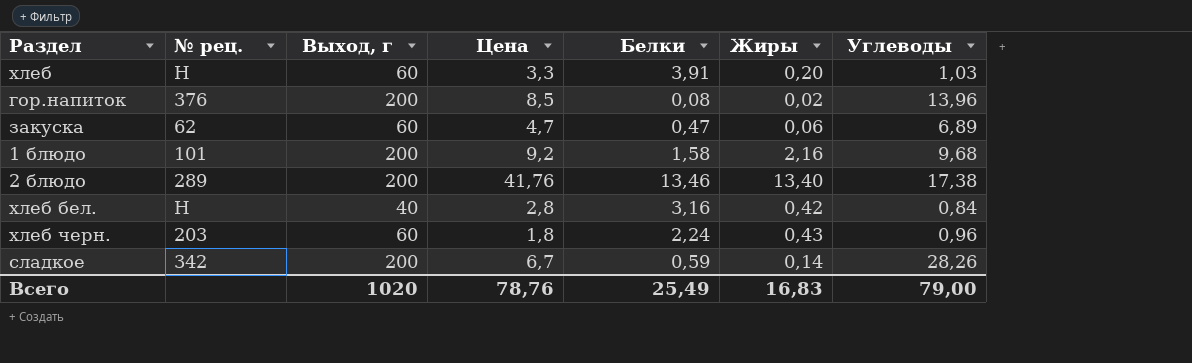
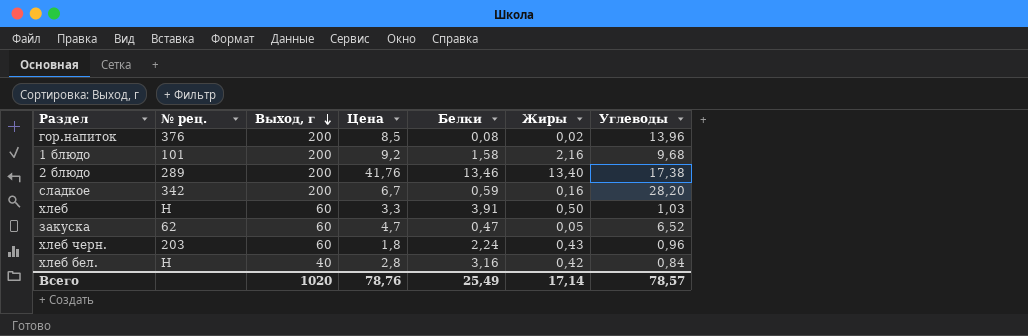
row order: none -> Выход, г descending
сладкое | Жиры: 0,14 -> 0,16
сладкое | Углеводы: 28,26 -> 28,20
хлеб | Жиры: 0,20 -> 0,50
закуска | Жиры: 0,06 -> 0,05
закуска | Углеводы: 6,89 -> 6,52
Всего | Жиры: 16,83 -> 17,14
Всего | Углеводы: 79,00 -> 78,57

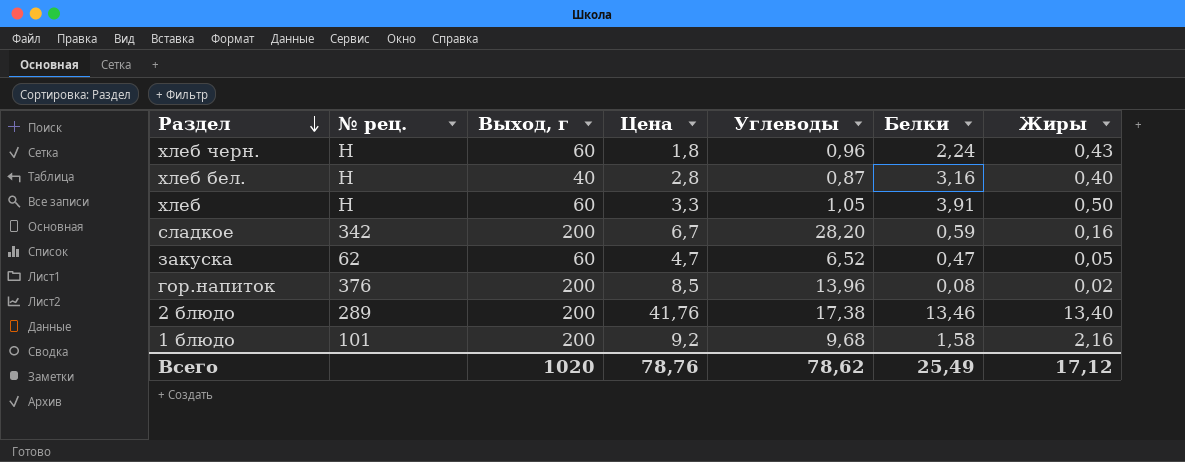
row order: Выход, г descending -> Раздел descending
column Углеводы | position: 7 -> 5
хлеб черн. | № рец.: 203 -> Н
хлеб бел. | Углеводы: 0,84 -> 0,87
хлеб бел. | Жиры: 0,42 -> 0,40
хлеб | Углеводы: 1,03 -> 1,05
Всего | Углеводы: 78,57 -> 78,62
Всего | Жиры: 17,14 -> 17,12

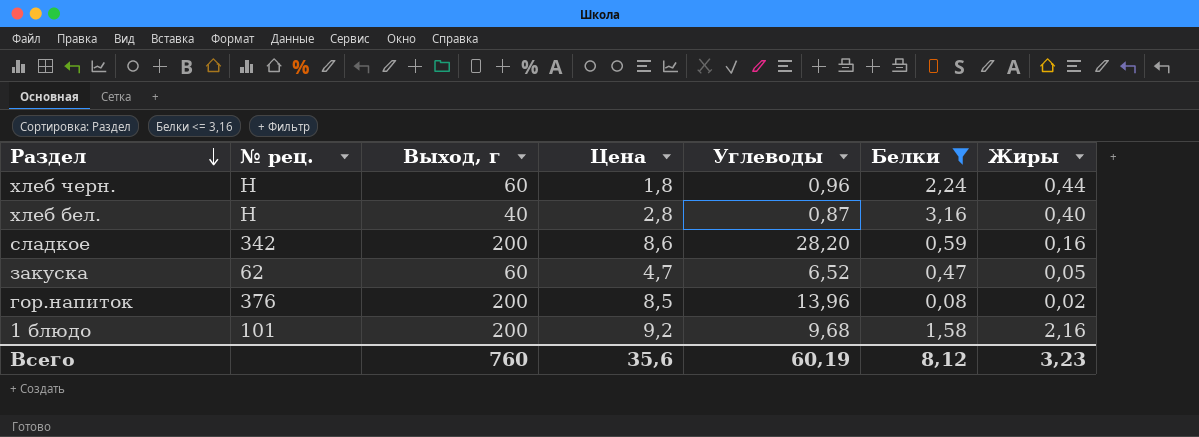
filter: none -> Белки <= 3,16
хлеб черн. | Жиры: 0,43 -> 0,44
сладкое | Цена: 6,7 -> 8,6
Всего | Выход, г: 1020 -> 760
Всего | Цена: 78,76 -> 35,6
Всего | Углеводы: 78,62 -> 60,19
Всего | Белки: 25,49 -> 8,12
Всего | Жиры: 17,12 -> 3,23

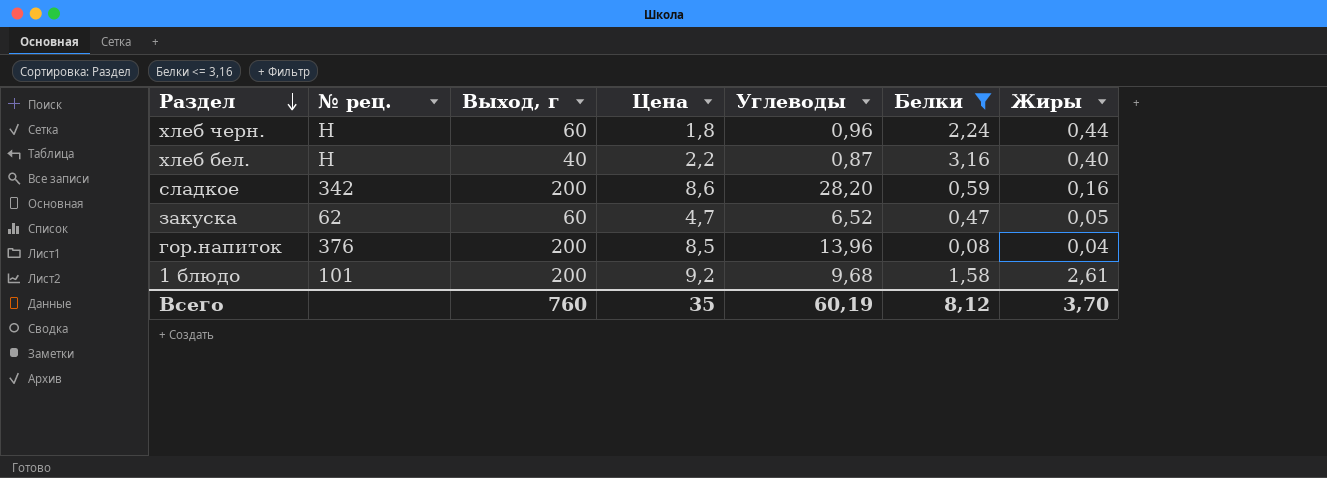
хлеб бел. | Цена: 2,8 -> 2,2
гор.напиток | Жиры: 0,02 -> 0,04
1 блюдо | Жиры: 2,16 -> 2,61
Всего | Цена: 35,6 -> 35
Всего | Жиры: 3,23 -> 3,70

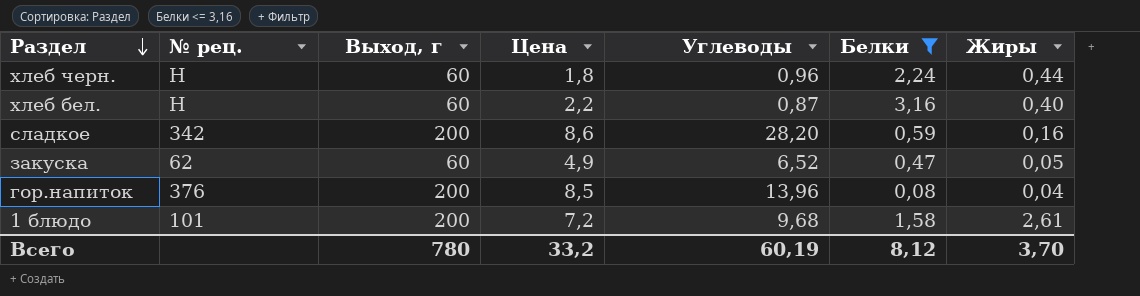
хлеб бел. | Выход, г: 40 -> 60
закуска | Цена: 4,7 -> 4,9
1 блюдо | Цена: 9,2 -> 7,2
Всего | Выход, г: 760 -> 780
Всего | Цена: 35 -> 33,2

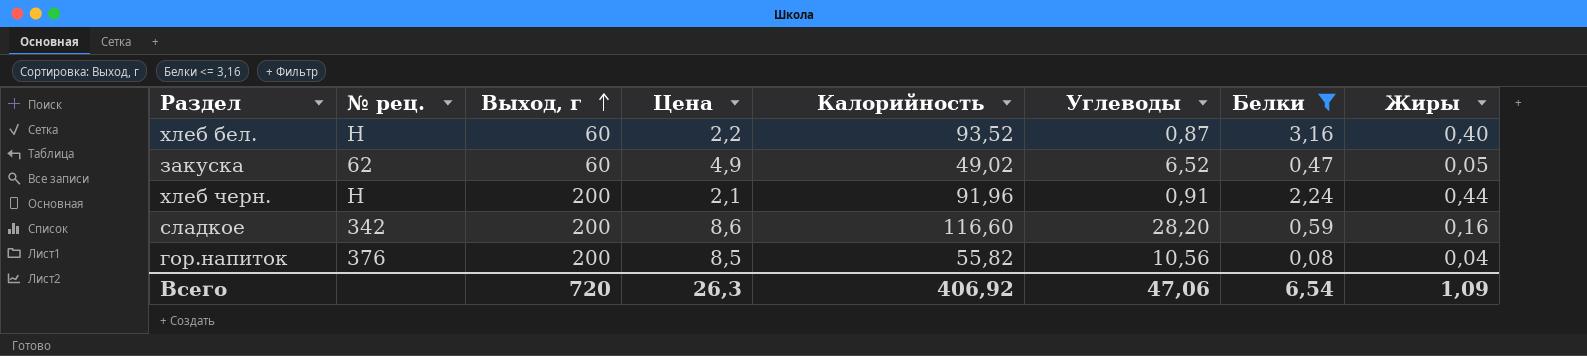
row order: Раздел descending -> Выход, г ascending
column Калорийность | position: none -> 5
row 1 блюдо: 101 | 200 | 7,2 | 9,68 | 1,58 | 2,61 -> none
хлеб черн. | Выход, г: 60 -> 200
хлеб черн. | Цена: 1,8 -> 2,1
хлеб черн. | Углеводы: 0,96 -> 0,91
гор.напиток | Углеводы: 13,96 -> 10,56
Всего | Выход, г: 780 -> 720
Всего | Цена: 33,2 -> 26,3
Всего | Углеводы: 60,19 -> 47,06
Всего | Белки: 8,12 -> 6,54
Всего | Жиры: 3,70 -> 1,09

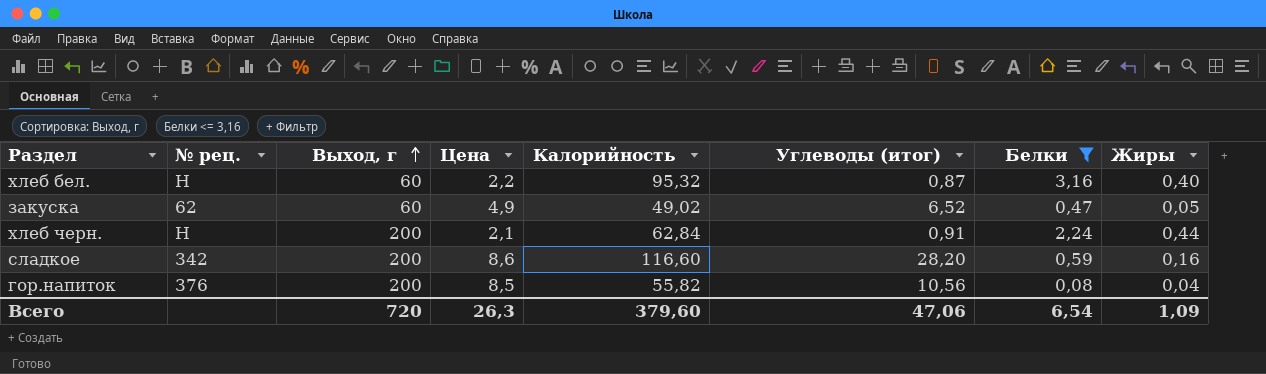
column name: Углеводы -> Углеводы (итог)
хлеб бел. | Калорийность: 93,52 -> 95,32
хлеб черн. | Калорийность: 91,96 -> 62,84
Всего | Калорийность: 406,92 -> 379,60

